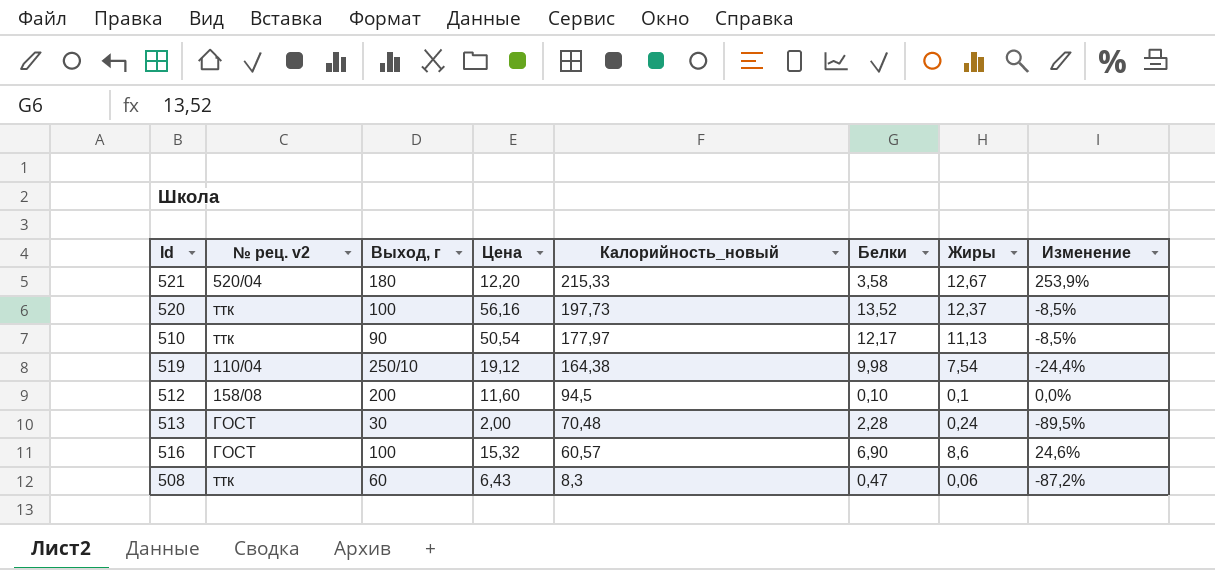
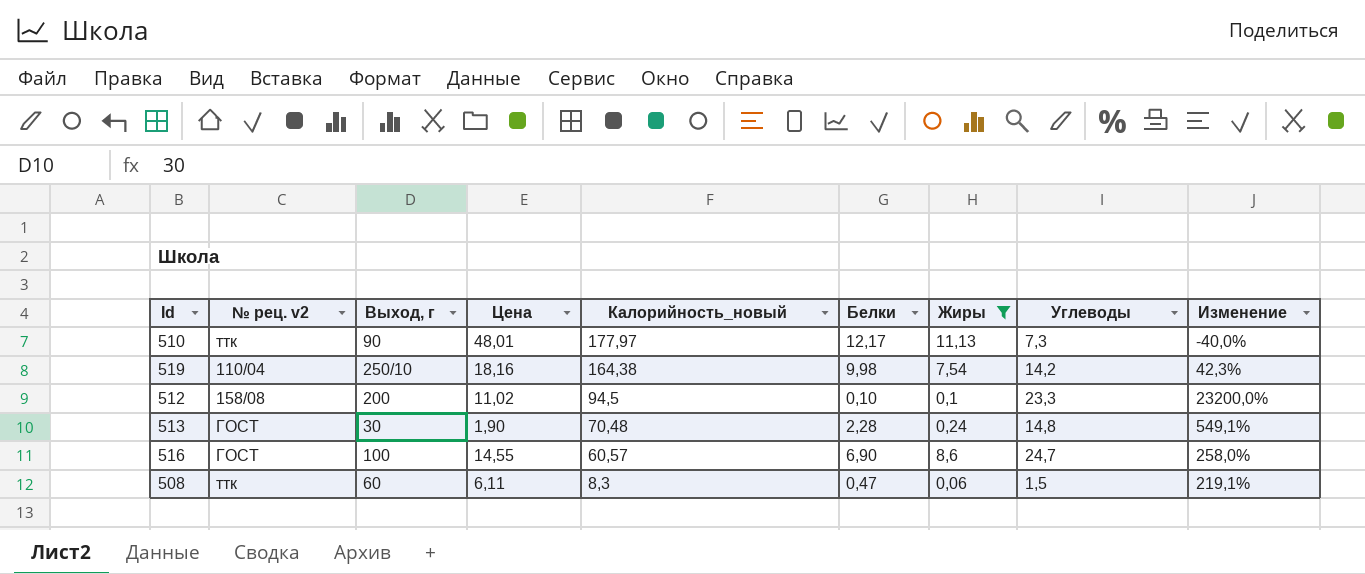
filter: none -> Жиры <= 11,13
column Углеводы | position: none -> 8
column Изменение | formula: ([Жиры] - [Белки]) / [Белки] -> ([Углеводы] - [Белки]) / [Белки]
510 | Цена: 50,54 -> 48,01
519 | Цена: 19,12 -> 18,16
512 | Цена: 11,60 -> 11,02
513 | Цена: 2,00 -> 1,90
516 | Цена: 15,32 -> 14,55
508 | Цена: 6,43 -> 6,11

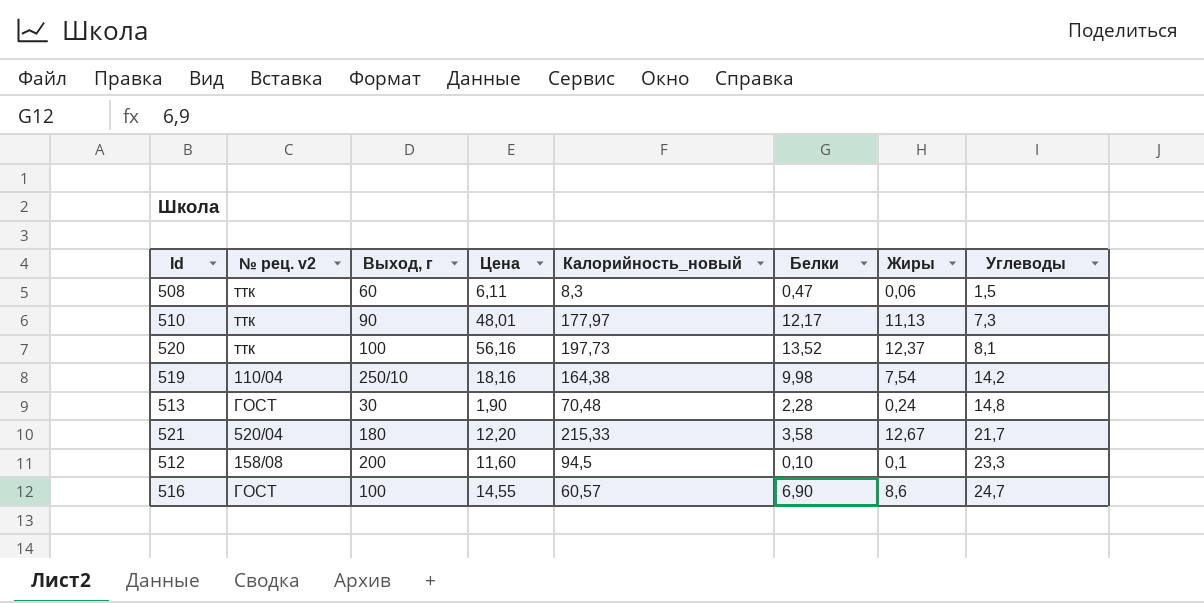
filter: Жиры <= 11,13 -> none
row order: Калорийность_новый descending -> Углеводы ascending
column Изменение | formula: ([Углеводы] - [Белки]) / [Белки] -> none
512 | Цена: 11,02 -> 11,60

